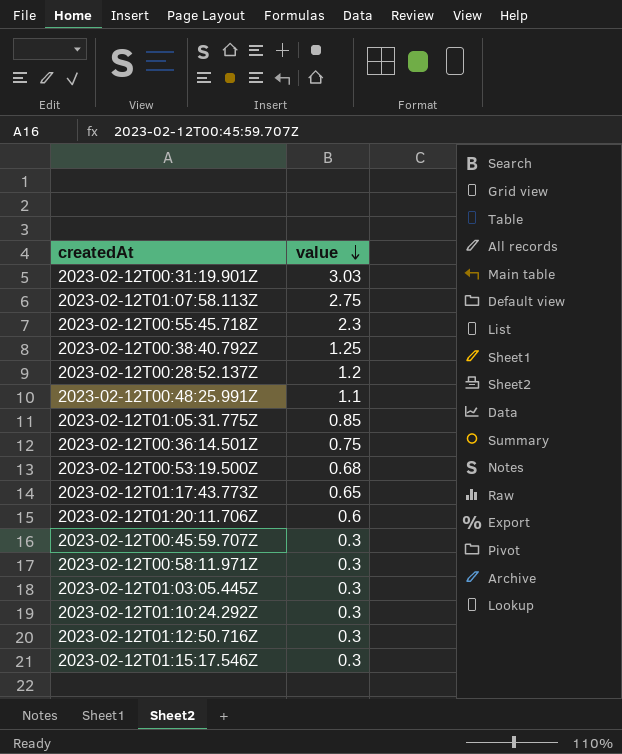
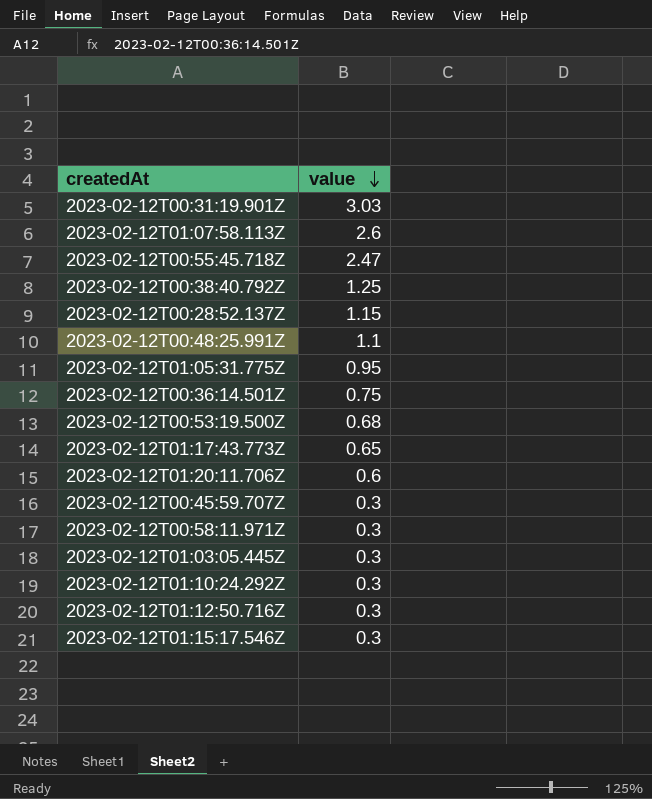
2023-02-12T01:07:58.113Z | value: 2.75 -> 2.6
2023-02-12T00:55:45.718Z | value: 2.3 -> 2.47
2023-02-12T00:28:52.137Z | value: 1.2 -> 1.15
2023-02-12T01:05:31.775Z | value: 0.85 -> 0.95

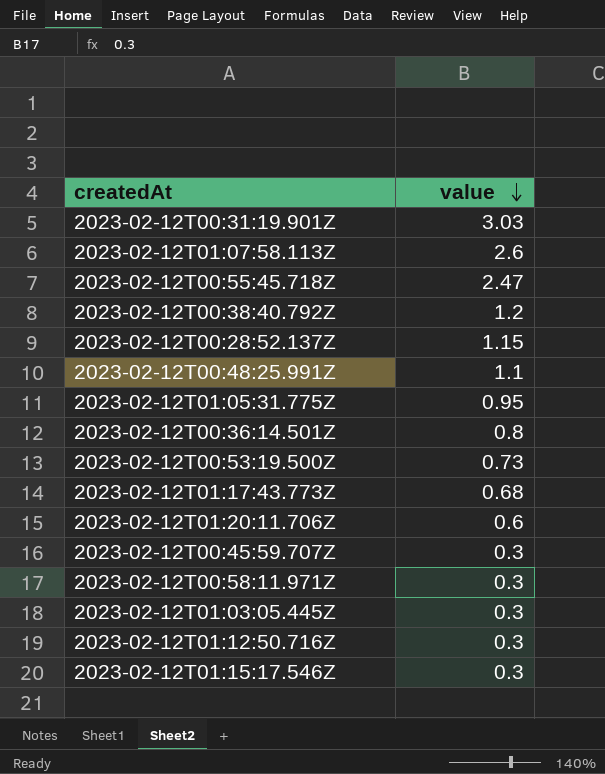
row 2023-02-12T01:10:24.292Z: 0.3 -> none
2023-02-12T00:38:40.792Z | value: 1.25 -> 1.2
2023-02-12T00:36:14.501Z | value: 0.75 -> 0.8
2023-02-12T00:53:19.500Z | value: 0.68 -> 0.73
2023-02-12T01:17:43.773Z | value: 0.65 -> 0.68

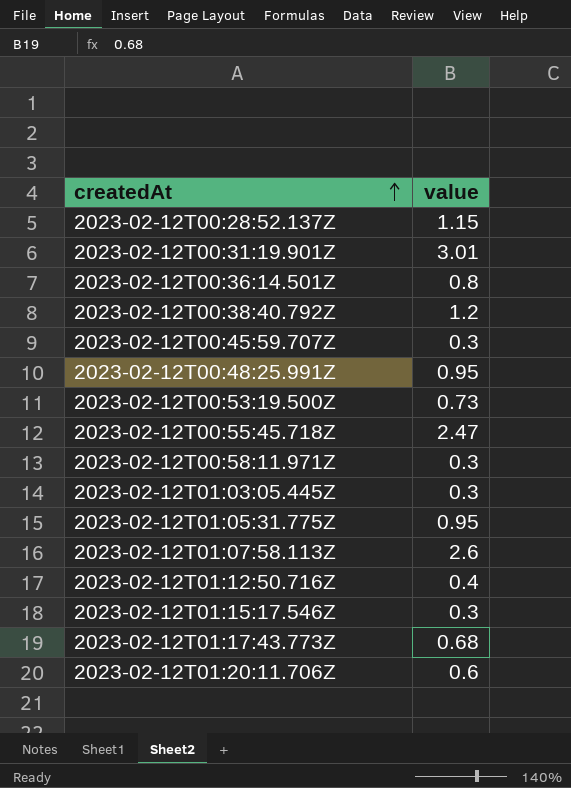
row order: value descending -> createdAt ascending
2023-02-12T00:31:19.901Z | value: 3.03 -> 3.01
2023-02-12T00:48:25.991Z | value: 1.1 -> 0.95
2023-02-12T01:12:50.716Z | value: 0.3 -> 0.4

